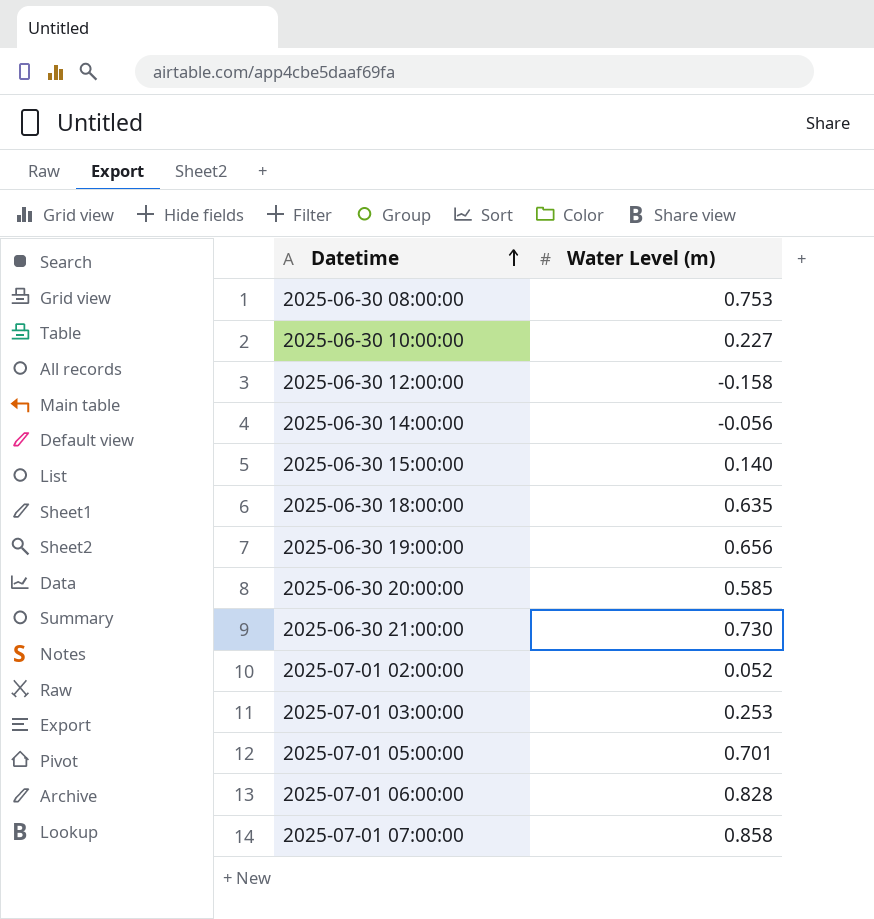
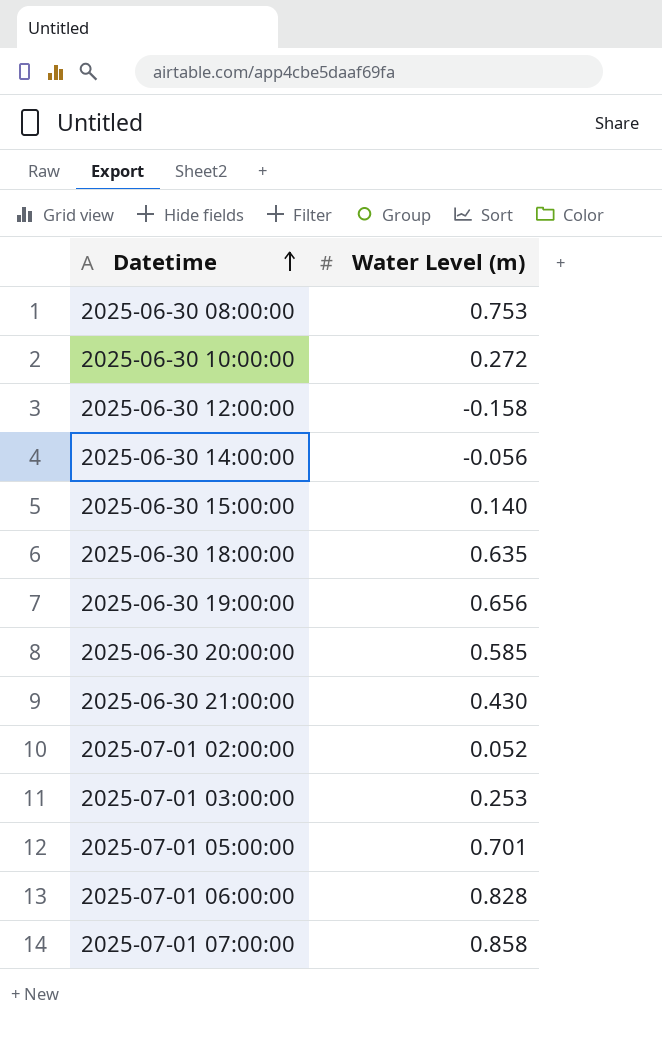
2025-06-30 10:00:00 | Water Level (m): 0.227 -> 0.272
2025-06-30 21:00:00 | Water Level (m): 0.730 -> 0.430

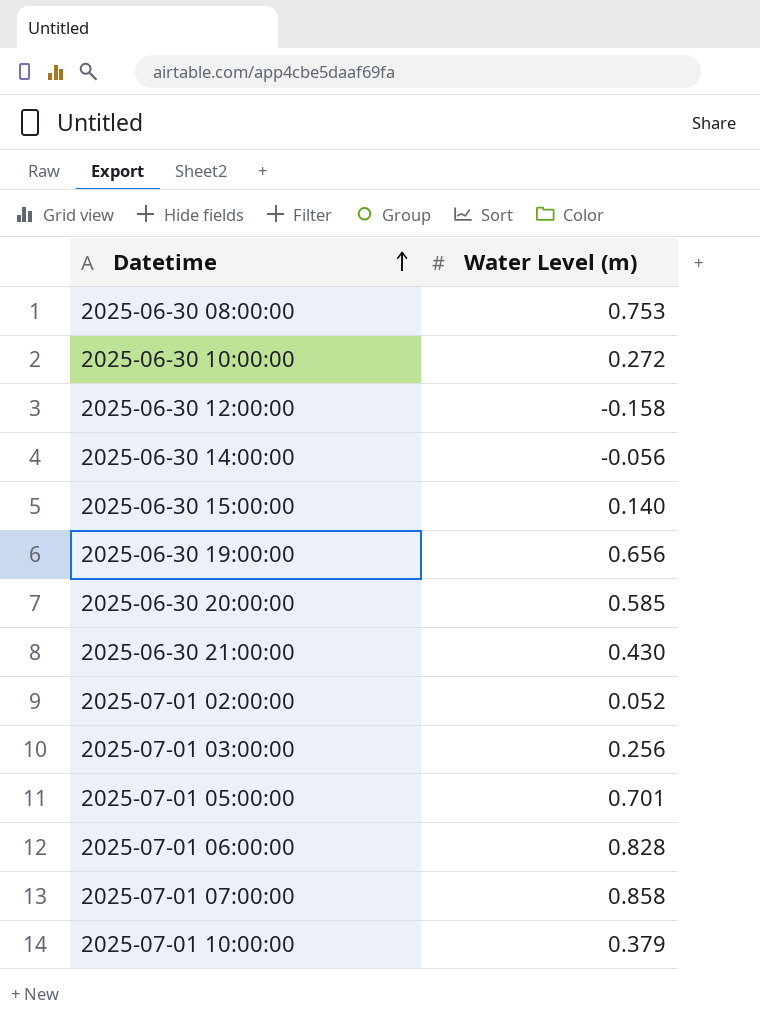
row 2025-06-30 18:00:00: 0.635 -> none
2025-07-01 03:00:00 | Water Level (m): 0.253 -> 0.256
row 2025-07-01 10:00:00: none -> 0.379

